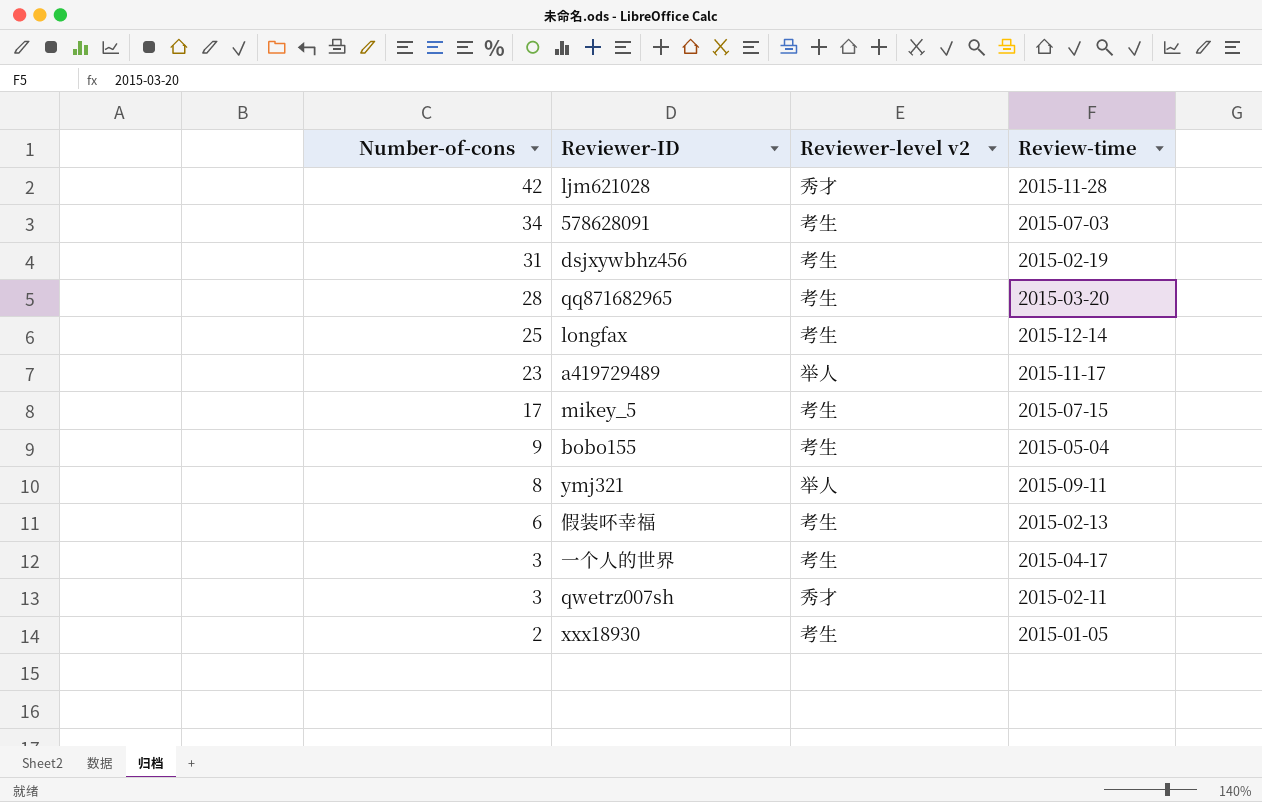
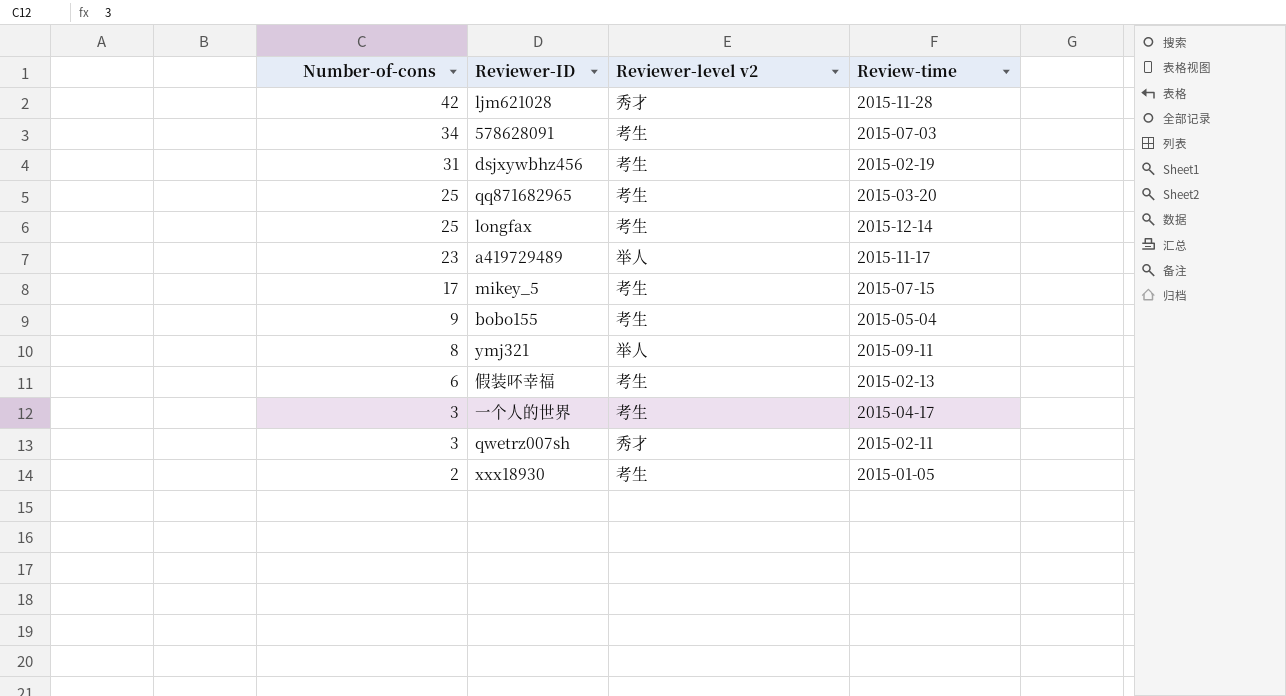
qq871682965 | Number-of-cons: 28 -> 25

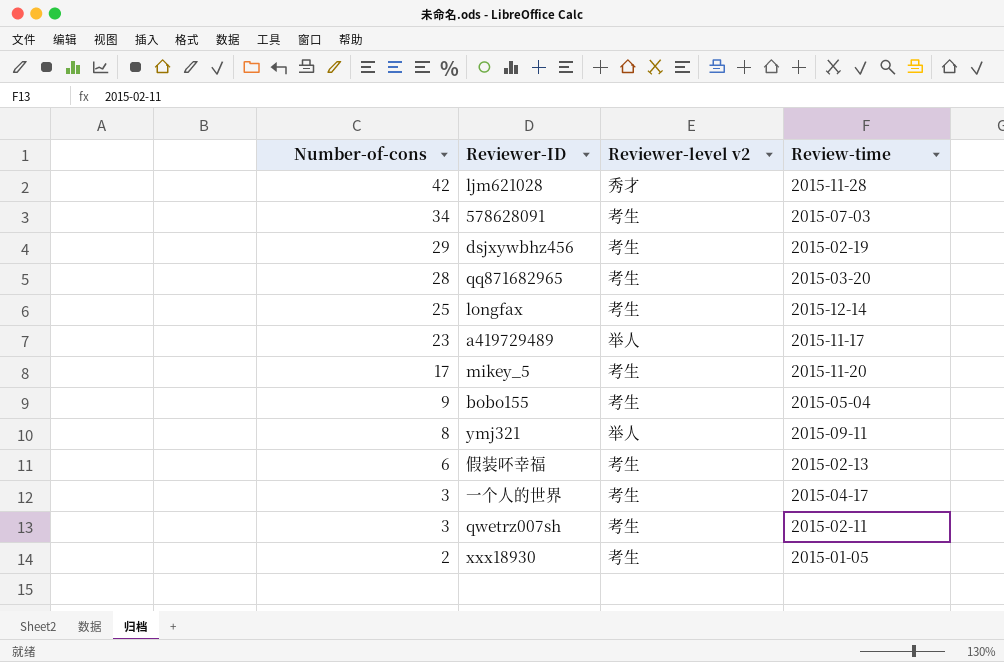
dsjxywbhz456 | Number-of-cons: 31 -> 29
qq871682965 | Number-of-cons: 25 -> 28
mikey_5 | Review-time: 2015-07-15 -> 2015-11-20
qwetrz007sh | Reviewer-level v2: 秀才 -> 考生

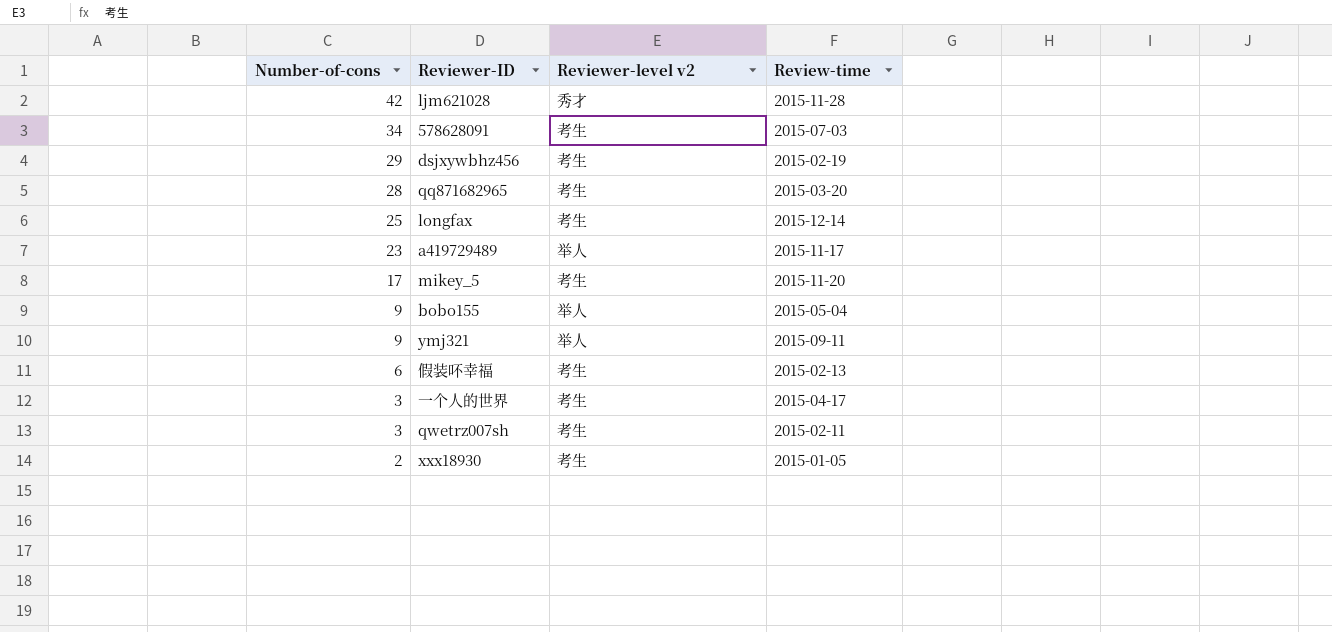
bobo155 | Reviewer-level v2: 考生 -> 举人
ymj321 | Number-of-cons: 8 -> 9

